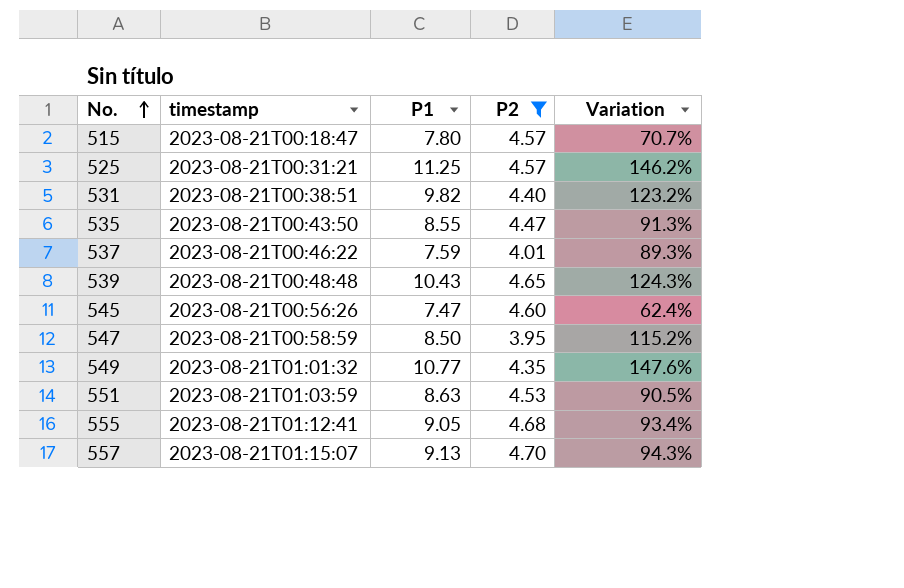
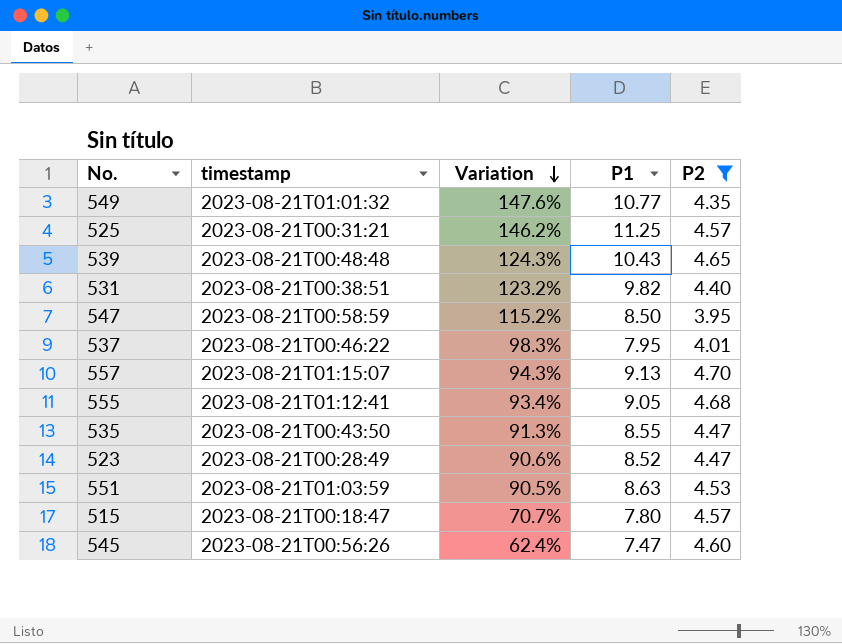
row order: No. ascending -> Variation descending
column Variation | position: 5 -> 3
537 | Variation: 89.3% -> 98.3%
537 | P1: 7.59 -> 7.95
row 523: none -> 2023-08-21T00:28:49 | 90.6% | 8.52 | 4.47

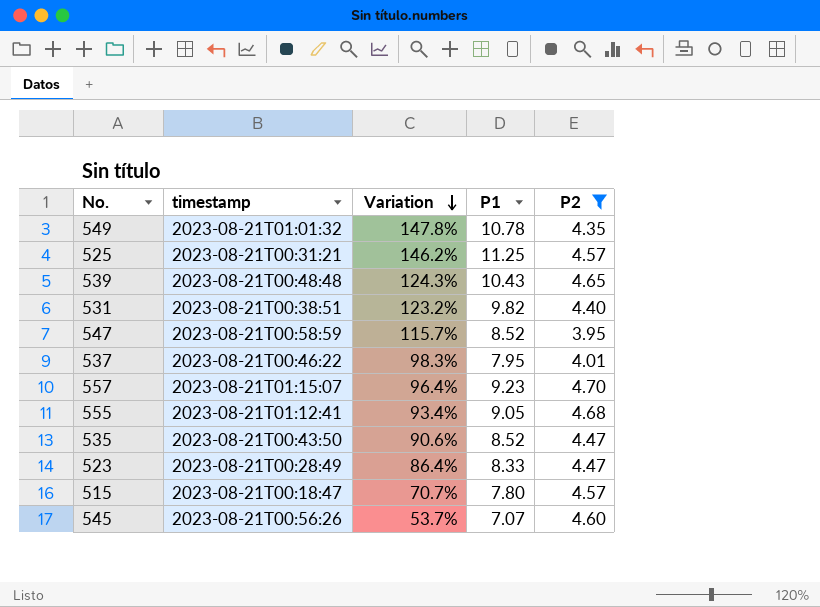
row 551: 2023-08-21T01:03:59 | 90.5% | 8.63 | 4.53 -> none
549 | Variation: 147.6% -> 147.8%
549 | P1: 10.77 -> 10.78
547 | Variation: 115.2% -> 115.7%
547 | P1: 8.50 -> 8.52
557 | Variation: 94.3% -> 96.4%
557 | P1: 9.13 -> 9.23
535 | Variation: 91.3% -> 90.6%
535 | P1: 8.55 -> 8.52
523 | Variation: 90.6% -> 86.4%
523 | P1: 8.52 -> 8.33
545 | Variation: 62.4% -> 53.7%
545 | P1: 7.47 -> 7.07

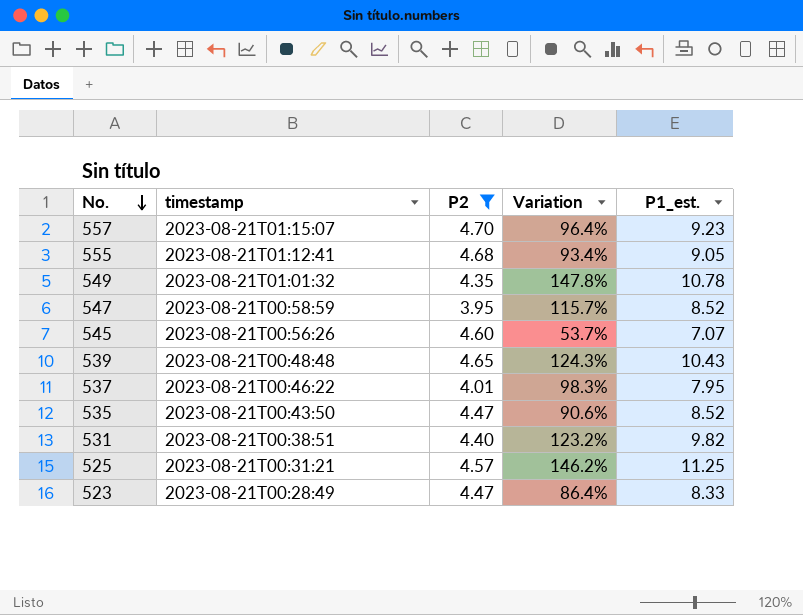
row order: Variation descending -> No. descending
column P2 | position: 5 -> 3
column name: P1 -> P1_est.
row 515: 2023-08-21T00:18:47 | 70.7% | 7.80 | 4.57 -> none

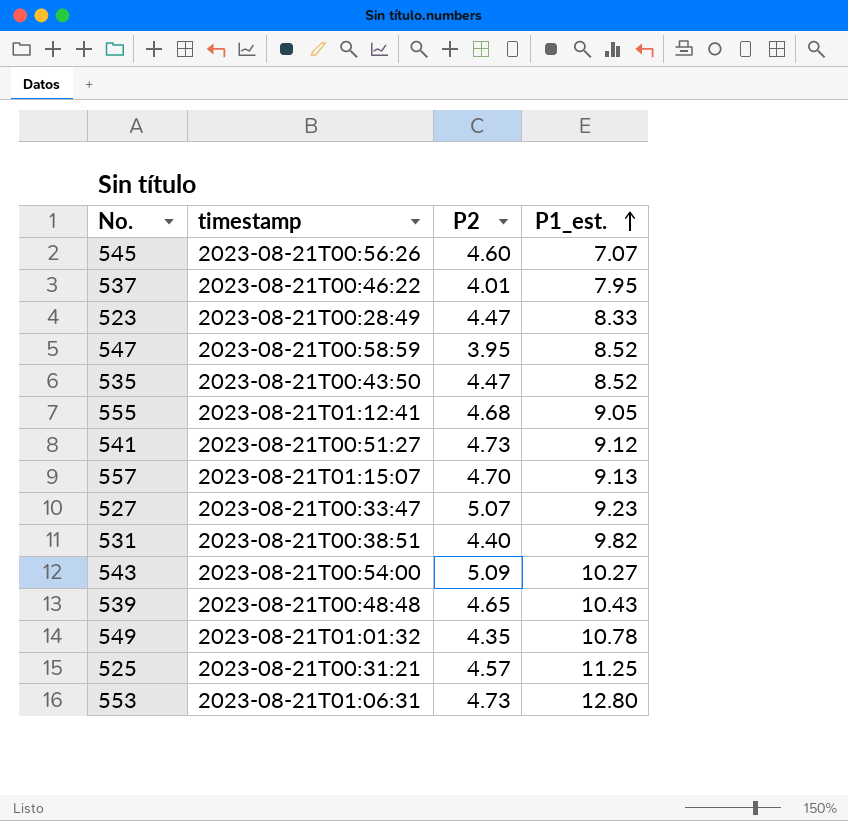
filter: P2 <= 4.70 -> none
row order: No. descending -> P1_est. ascending
column Variation | formula: ([P1_est.] - [P2]) / [P2] -> none
557 | P1_est.: 9.23 -> 9.13

